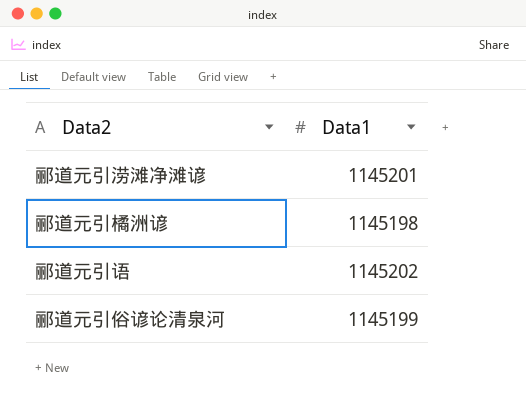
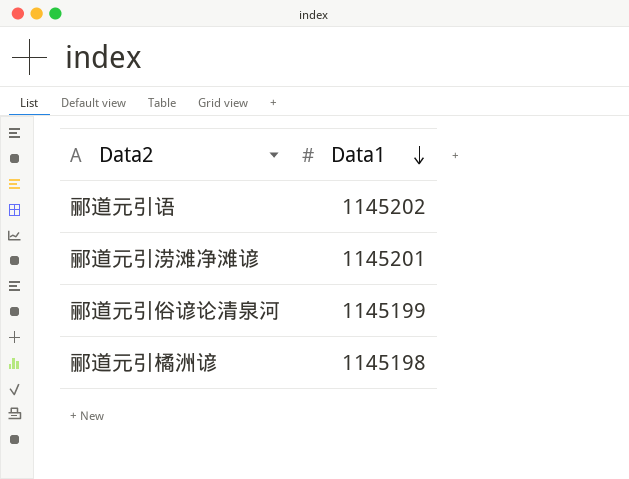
row order: none -> Data1 descending

